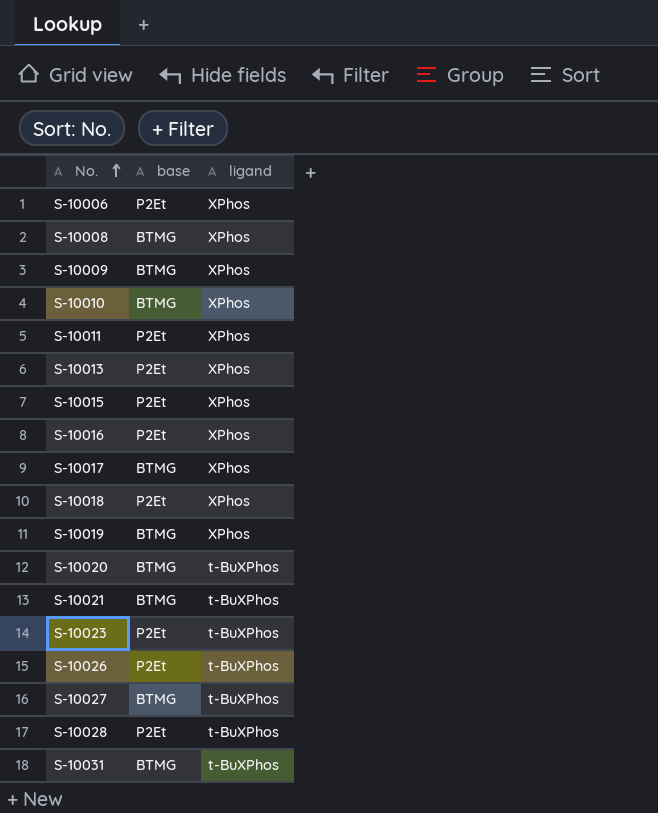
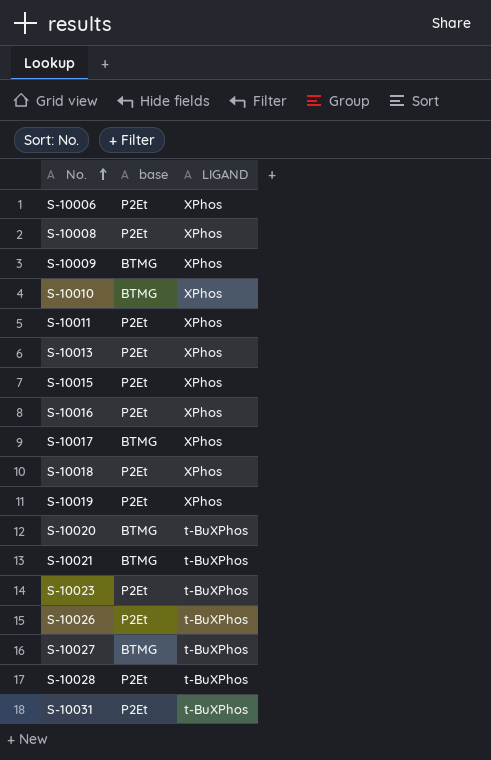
column name: ligand -> LIGAND
S-10008 | base: BTMG -> P2Et
S-10019 | base: BTMG -> P2Et
S-10031 | base: BTMG -> P2Et

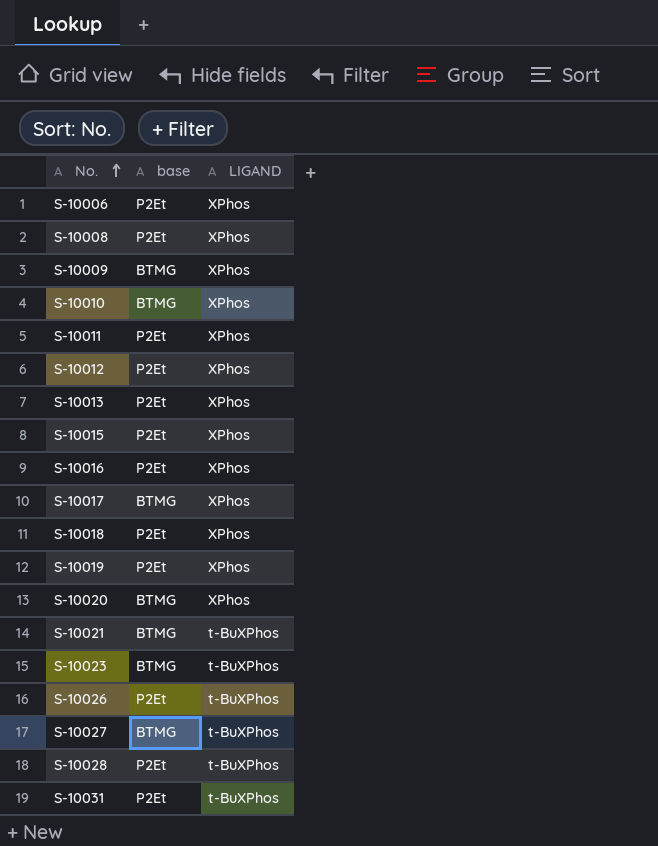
row S-10012: none -> P2Et | XPhos
S-10020 | LIGAND: t-BuXPhos -> XPhos
S-10023 | base: P2Et -> BTMG

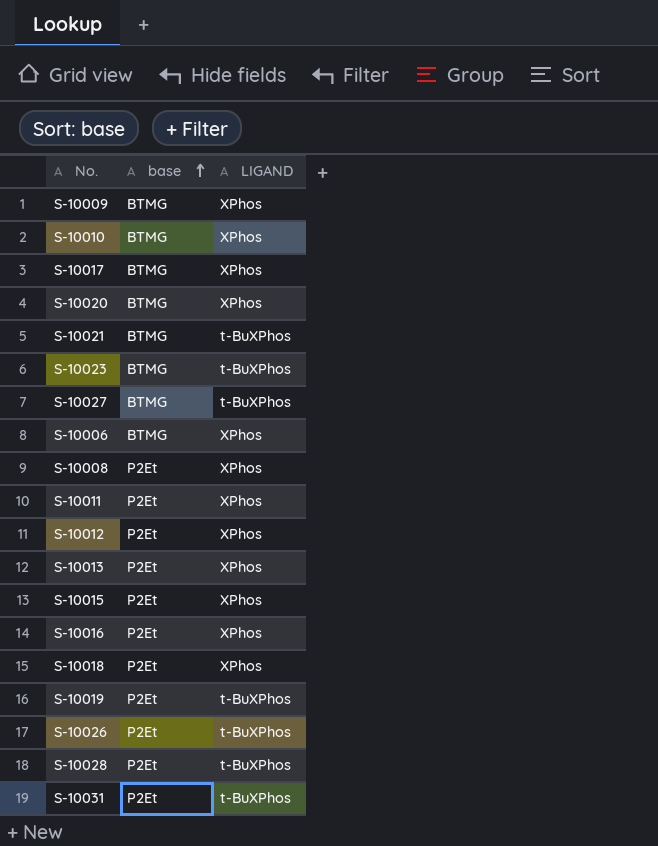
row order: No. ascending -> base ascending
S-10006 | base: P2Et -> BTMG
S-10019 | LIGAND: XPhos -> t-BuXPhos

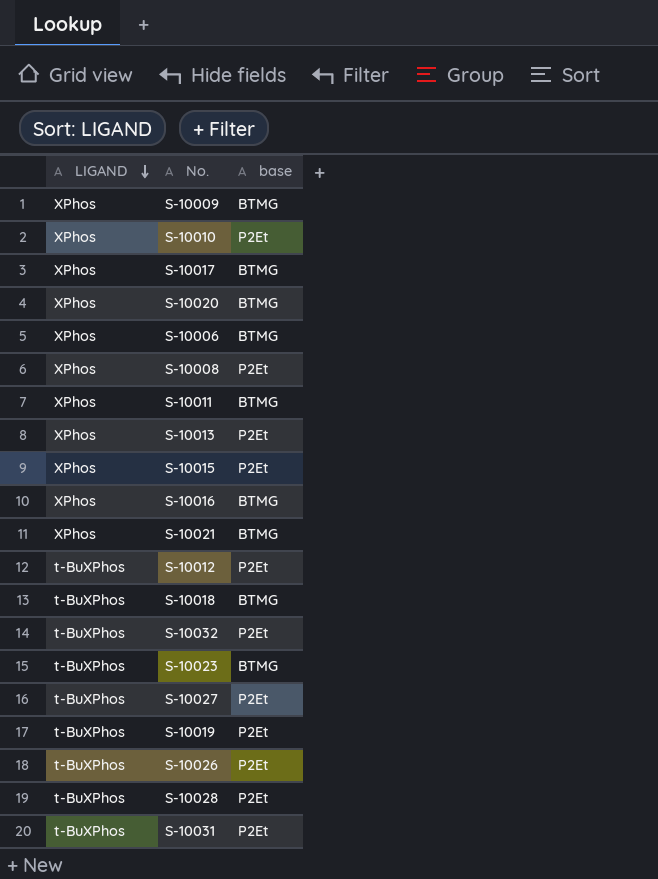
row order: base ascending -> LIGAND descending
column LIGAND | position: 3 -> 1
S-10010 | base: BTMG -> P2Et
S-10011 | base: P2Et -> BTMG
S-10016 | base: P2Et -> BTMG
S-10021 | LIGAND: t-BuXPhos -> XPhos
S-10012 | LIGAND: XPhos -> t-BuXPhos
S-10018 | LIGAND: XPhos -> t-BuXPhos
S-10018 | base: P2Et -> BTMG
row S-10032: none -> t-BuXPhos | P2Et
S-10027 | base: BTMG -> P2Et

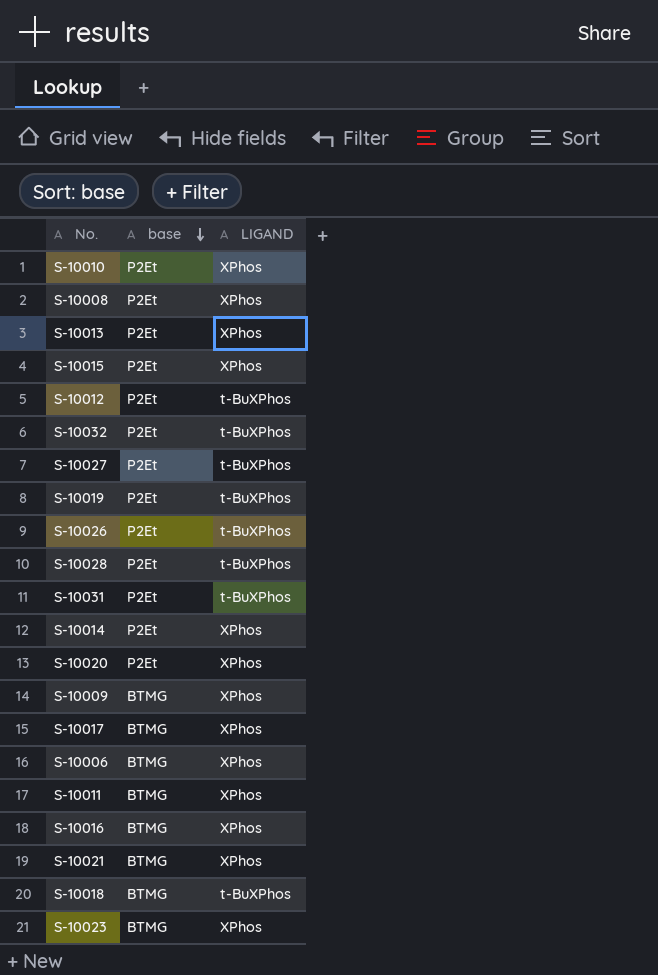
row order: LIGAND descending -> base descending
column LIGAND | position: 1 -> 3
row S-10014: none -> P2Et | XPhos
S-10020 | base: BTMG -> P2Et
S-10023 | LIGAND: t-BuXPhos -> XPhos

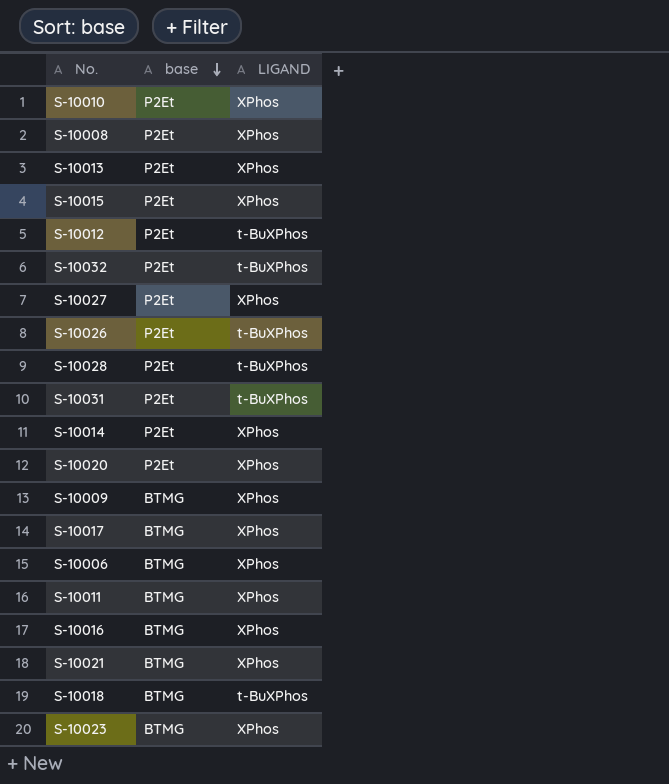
row S-10019: P2Et | t-BuXPhos -> none
S-10027 | LIGAND: t-BuXPhos -> XPhos

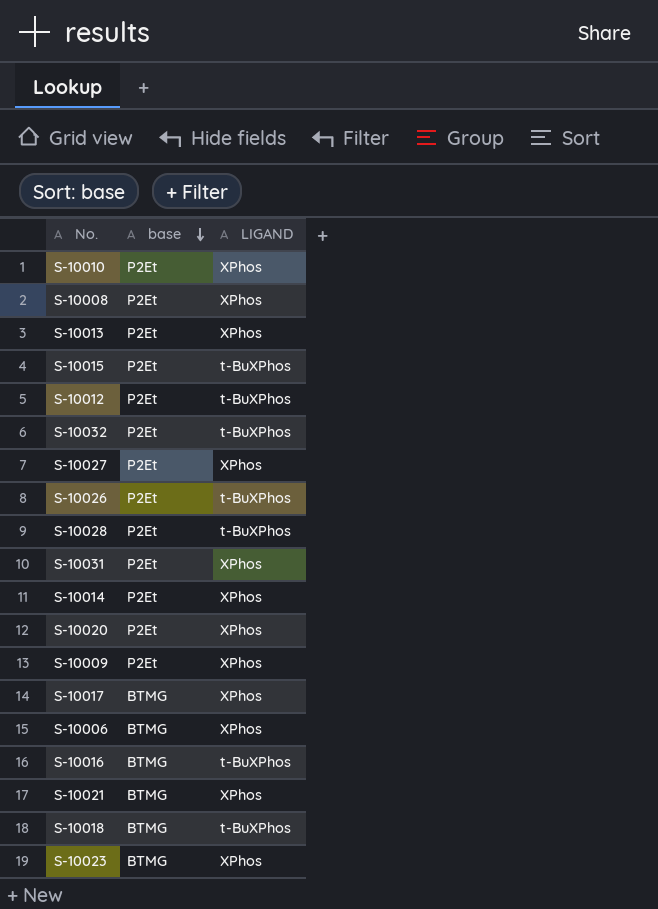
row S-10011: BTMG | XPhos -> none
S-10015 | LIGAND: XPhos -> t-BuXPhos
S-10031 | LIGAND: t-BuXPhos -> XPhos
S-10009 | base: BTMG -> P2Et
S-10016 | LIGAND: XPhos -> t-BuXPhos

